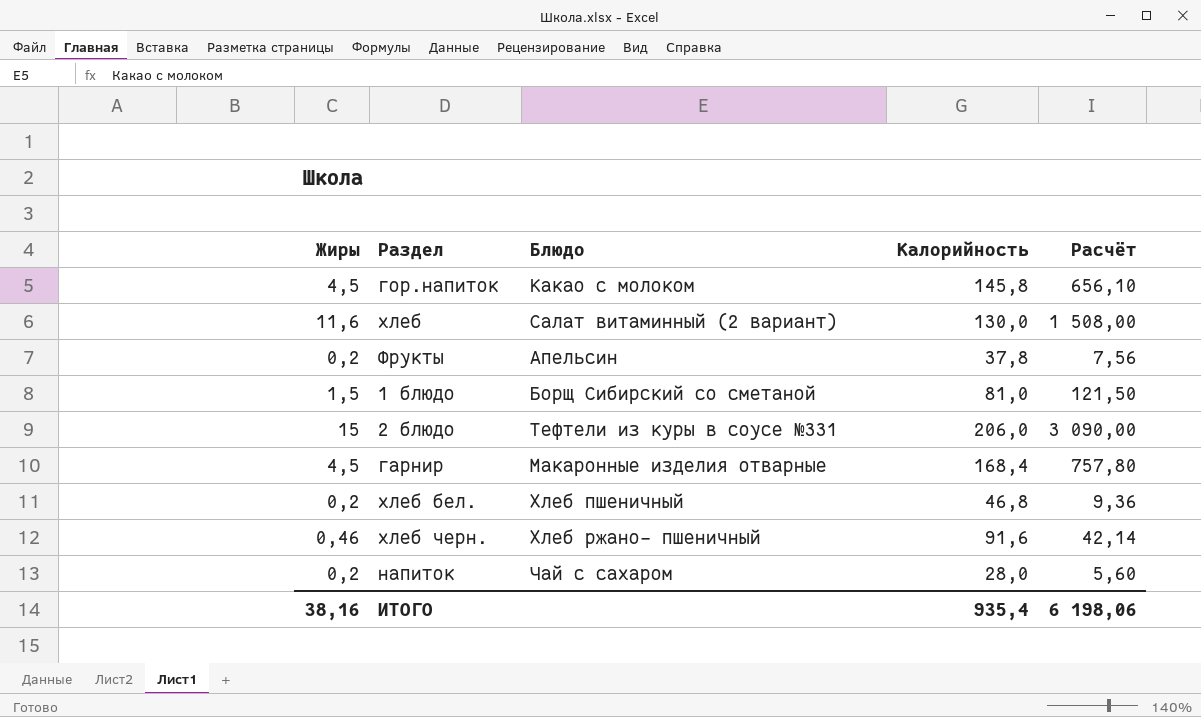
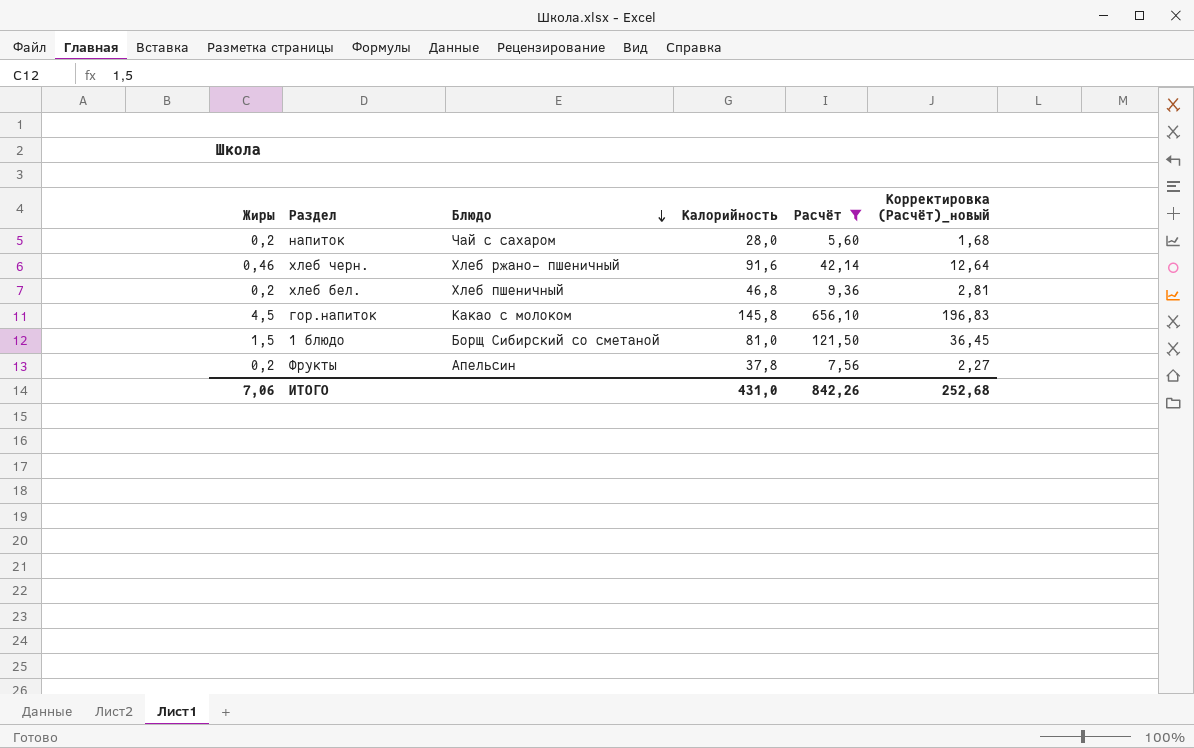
filter: none -> Расчёт <= 656,10
row order: none -> Блюдо descending
column Корректировка (Расчёт)_новый | formula: none -> [Расчёт] * 0,3
ИТОГО | Жиры: 38,16 -> 7,06
ИТОГО | Калорийность: 935,4 -> 431,0
ИТОГО | Расчёт: 6 198,06 -> 842,26

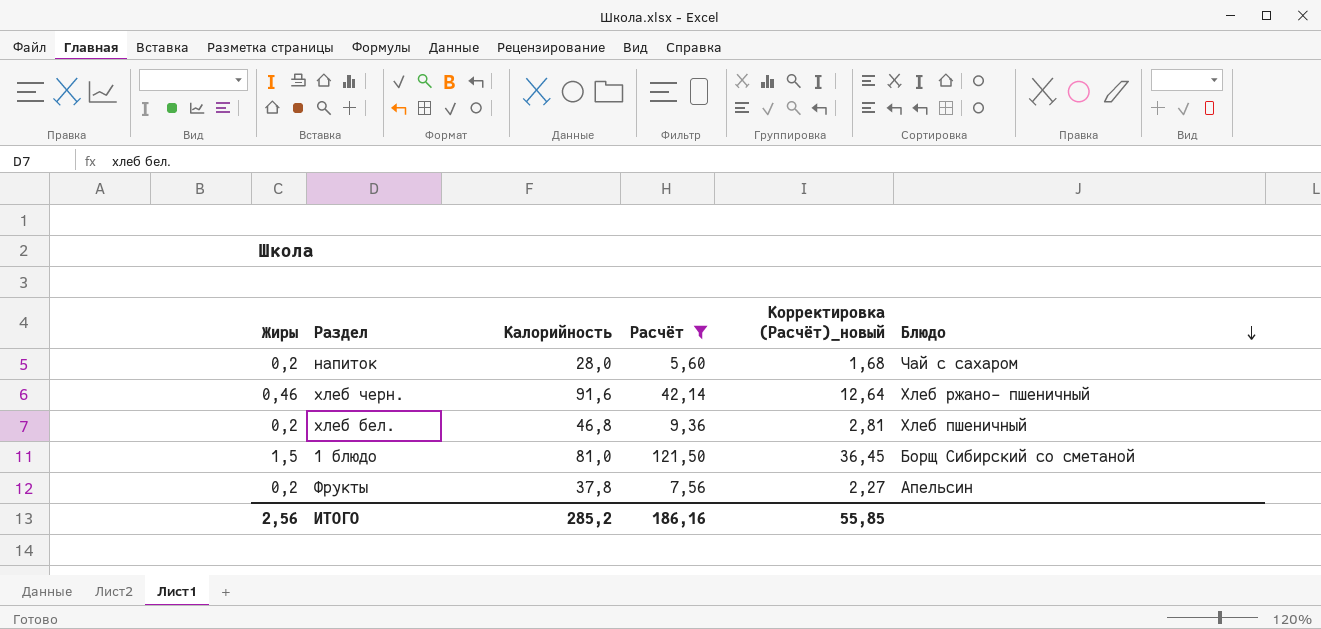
column Блюдо | position: 3 -> 6
row гор.напиток: 4,5 | Какао с молоком | 145,8 | 656,10 | 196,83 -> none
ИТОГО | Жиры: 7,06 -> 2,56
ИТОГО | Калорийность: 431,0 -> 285,2
ИТОГО | Расчёт: 842,26 -> 186,16
ИТОГО | Корректировка (Расчёт)_новый: 252,68 -> 55,85

